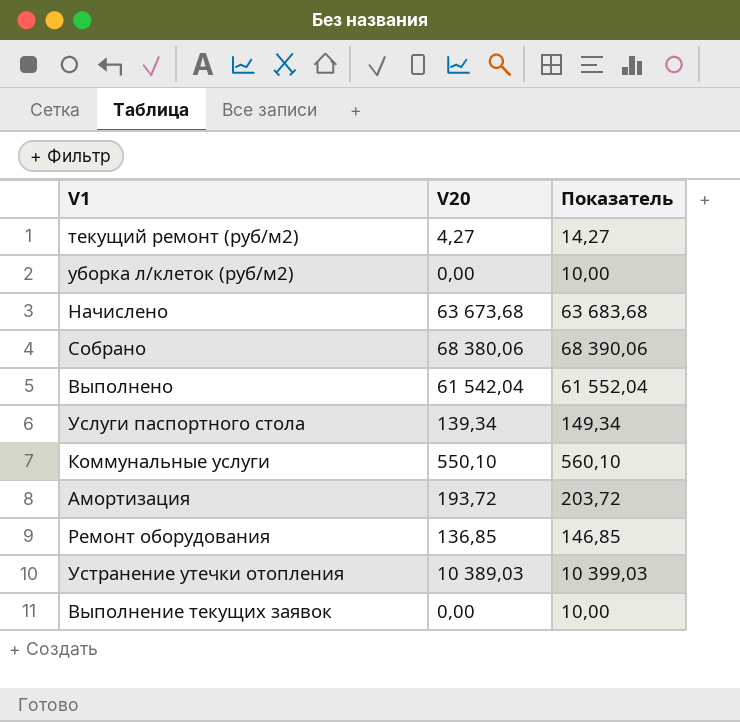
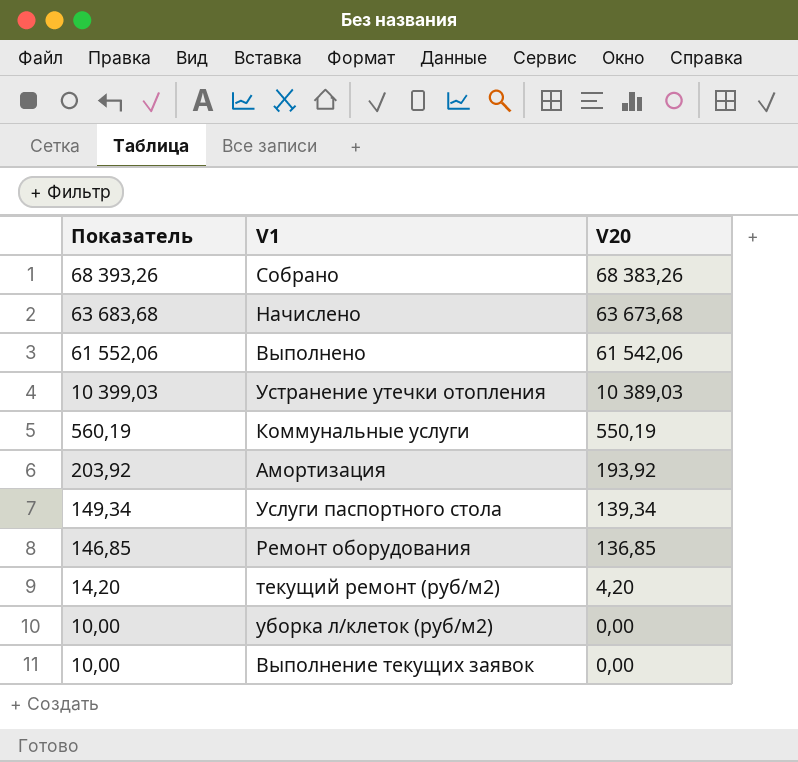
row order: none -> Показатель descending
column Показатель | position: 3 -> 1
Собрано | Показатель: 68 390,06 -> 68 393,26
Собрано | V20: 68 380,06 -> 68 383,26
Выполнено | Показатель: 61 552,04 -> 61 552,06
Выполнено | V20: 61 542,04 -> 61 542,06
Коммунальные услуги | Показатель: 560,10 -> 560,19
Коммунальные услуги | V20: 550,10 -> 550,19
Амортизация | Показатель: 203,72 -> 203,92
Амортизация | V20: 193,72 -> 193,92
текущий ремонт (руб/м2) | Показатель: 14,27 -> 14,20
текущий ремонт (руб/м2) | V20: 4,27 -> 4,20

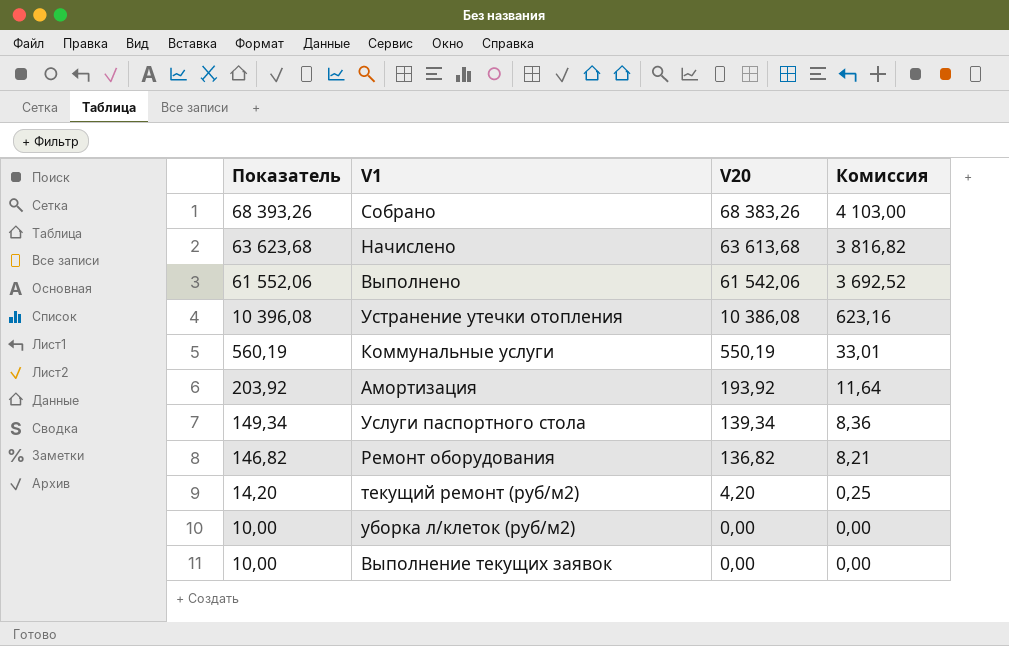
column Комиссия | formula: none -> [V20] * 0,06
Начислено | Показатель: 63 683,68 -> 63 623,68
Начислено | V20: 63 673,68 -> 63 613,68
Устранение утечки отопления | Показатель: 10 399,03 -> 10 396,08
Устранение утечки отопления | V20: 10 389,03 -> 10 386,08
Ремонт оборудования | Показатель: 146,85 -> 146,82
Ремонт оборудования | V20: 136,85 -> 136,82

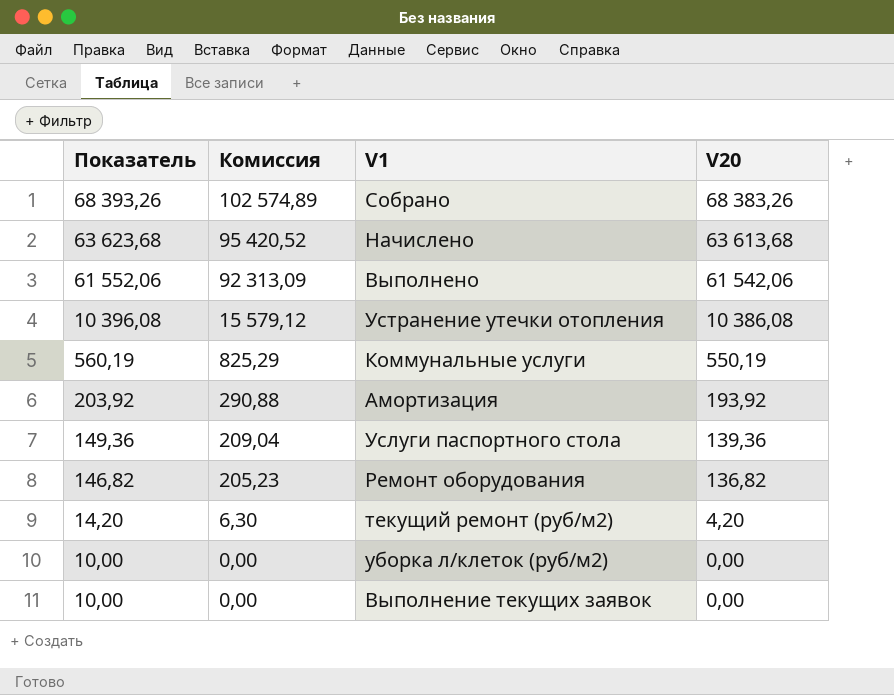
column Комиссия | formula: [V20] * 0,06 -> [V20] * 1,5
column Комиссия | position: 4 -> 2
Услуги паспортного стола | Показатель: 149,34 -> 149,36
Услуги паспортного стола | V20: 139,34 -> 139,36

